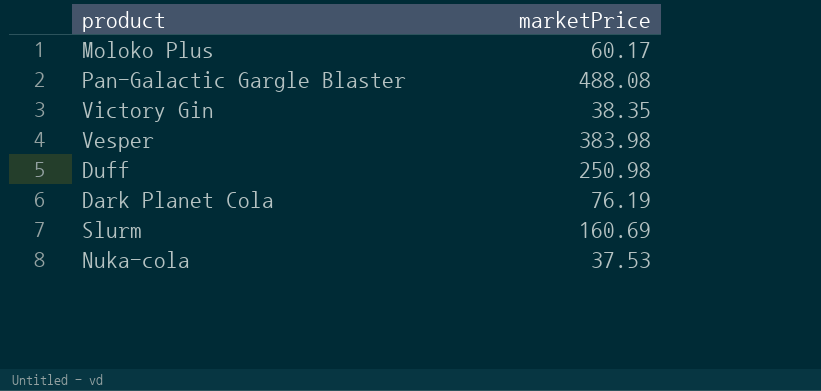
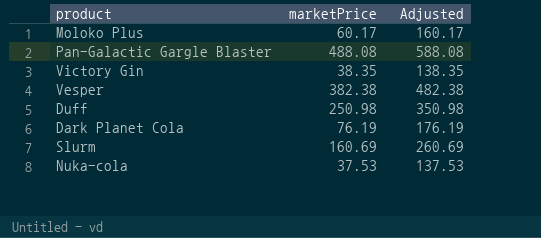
column Adjusted | formula: none -> [marketPrice] + 100
Vesper | marketPrice: 383.98 -> 382.38

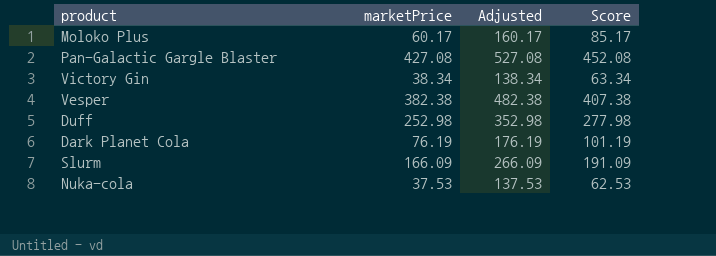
column Score | formula: none -> [marketPrice] + 25
Pan-Galactic Gargle Blaster | marketPrice: 488.08 -> 427.08
Pan-Galactic Gargle Blaster | Adjusted: 588.08 -> 527.08
Victory Gin | marketPrice: 38.35 -> 38.34
Victory Gin | Adjusted: 138.35 -> 138.34
Duff | marketPrice: 250.98 -> 252.98
Duff | Adjusted: 350.98 -> 352.98
Slurm | marketPrice: 160.69 -> 166.09
Slurm | Adjusted: 260.69 -> 266.09

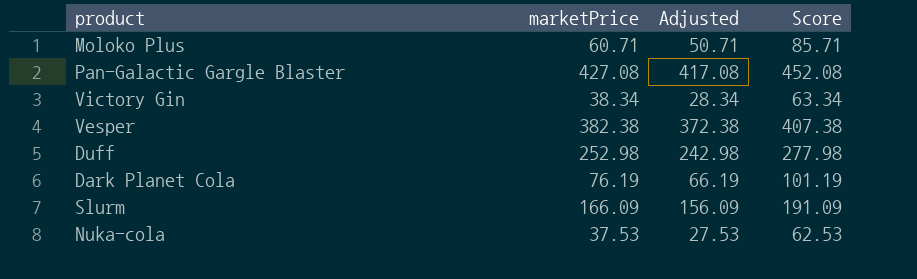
column Adjusted | formula: [marketPrice] + 100 -> [marketPrice] - 10
Moloko Plus | marketPrice: 60.17 -> 60.71
Moloko Plus | Score: 85.17 -> 85.71

